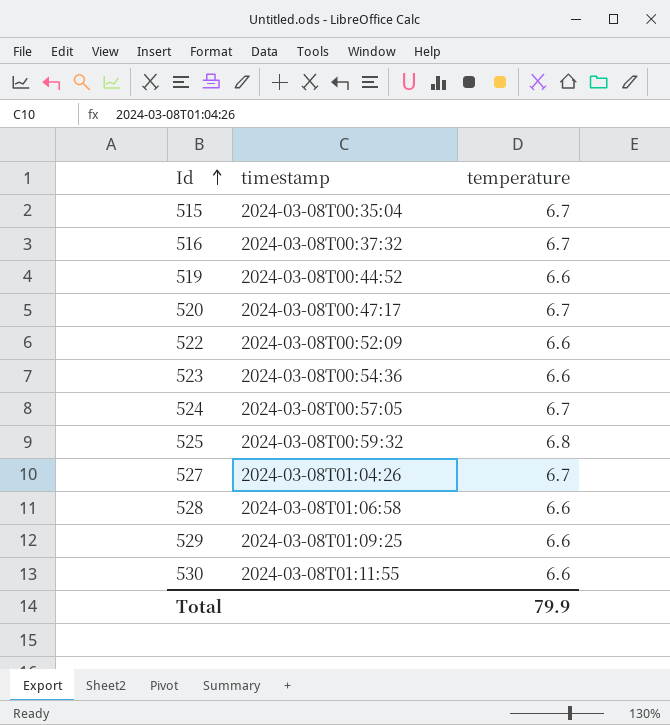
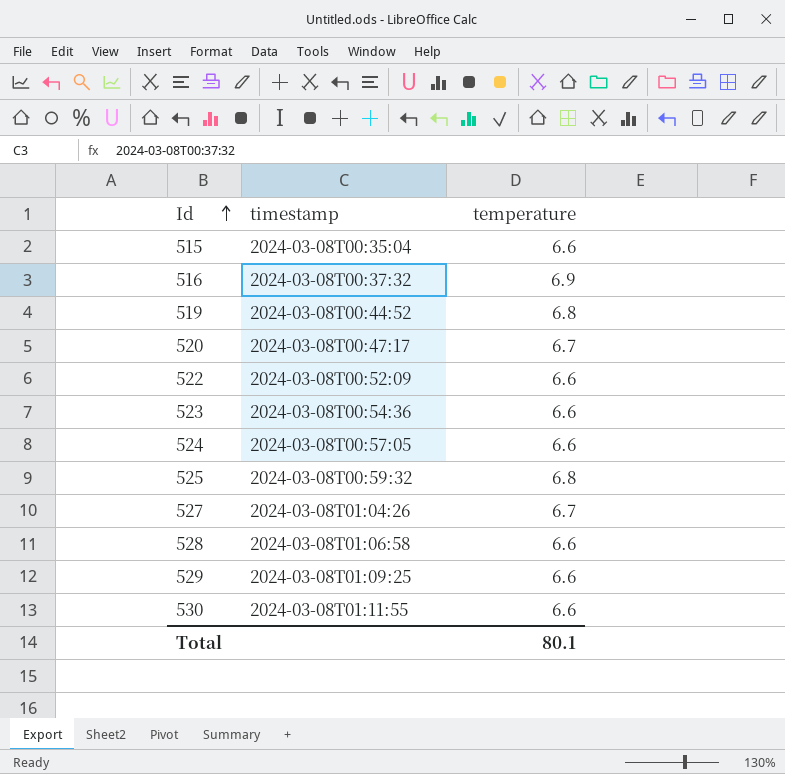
515 | temperature: 6.7 -> 6.6
516 | temperature: 6.7 -> 6.9
519 | temperature: 6.6 -> 6.8
524 | temperature: 6.7 -> 6.6
Total | temperature: 79.9 -> 80.1

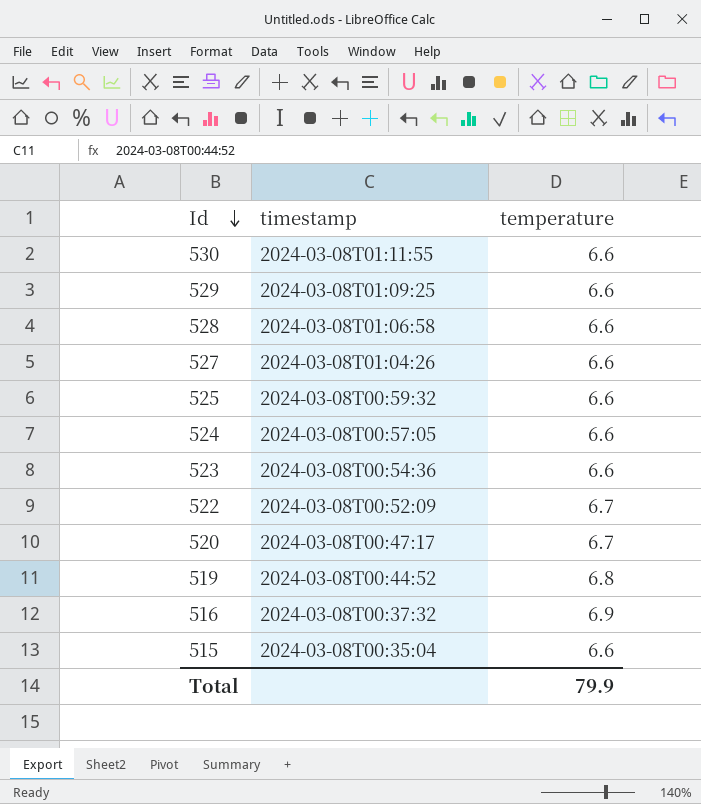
row order: Id ascending -> Id descending
527 | temperature: 6.7 -> 6.6
525 | temperature: 6.8 -> 6.6
522 | temperature: 6.6 -> 6.7
Total | temperature: 80.1 -> 79.9

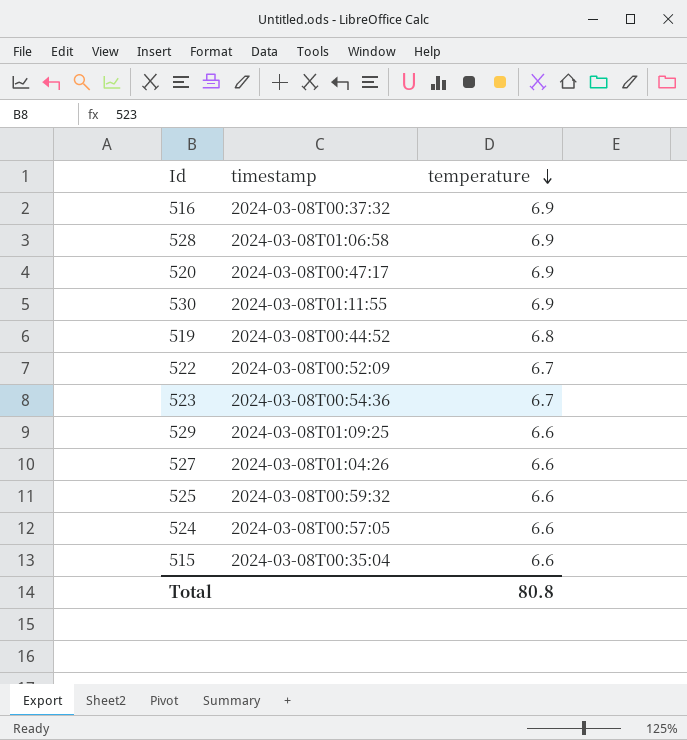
row order: Id descending -> temperature descending
528 | temperature: 6.6 -> 6.9
520 | temperature: 6.7 -> 6.9
530 | temperature: 6.6 -> 6.9
523 | temperature: 6.6 -> 6.7
Total | temperature: 79.9 -> 80.8

